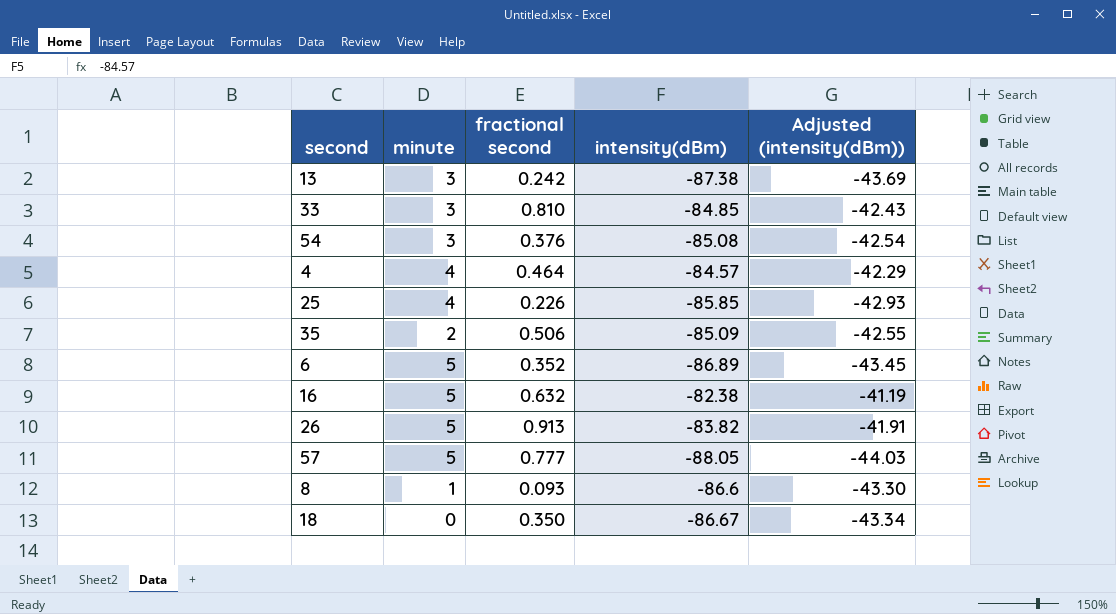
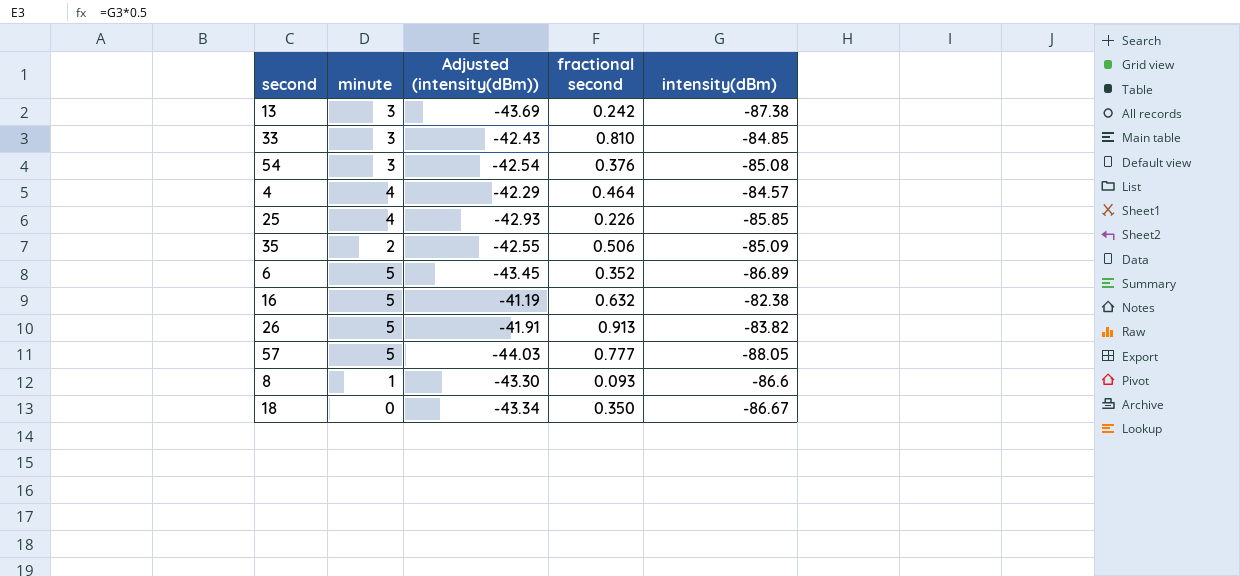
column Adjusted (intensity(dBm)) | position: 5 -> 3

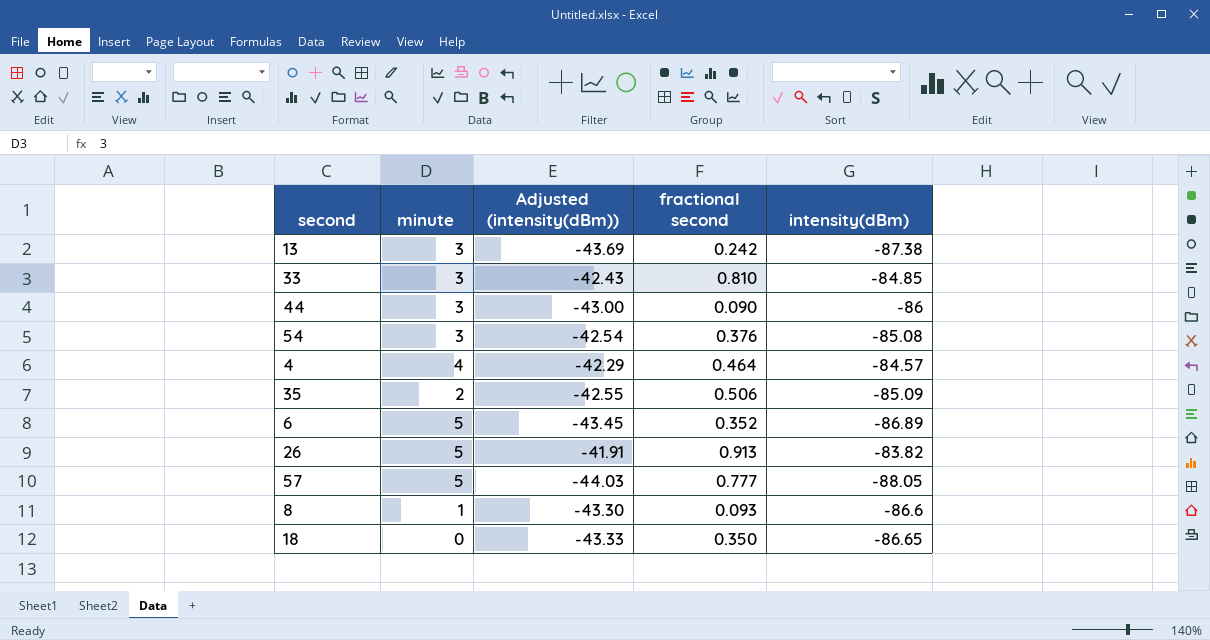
row 25: 4 | -42.93 | 0.226 | -85.85 -> none
row 16: 5 | -41.19 | 0.632 | -82.38 -> none
row 44: none -> 3 | -43.00 | 0.090 | -86
18 | Adjusted (intensity(dBm)): -43.34 -> -43.33
18 | intensity(dBm): -86.67 -> -86.65

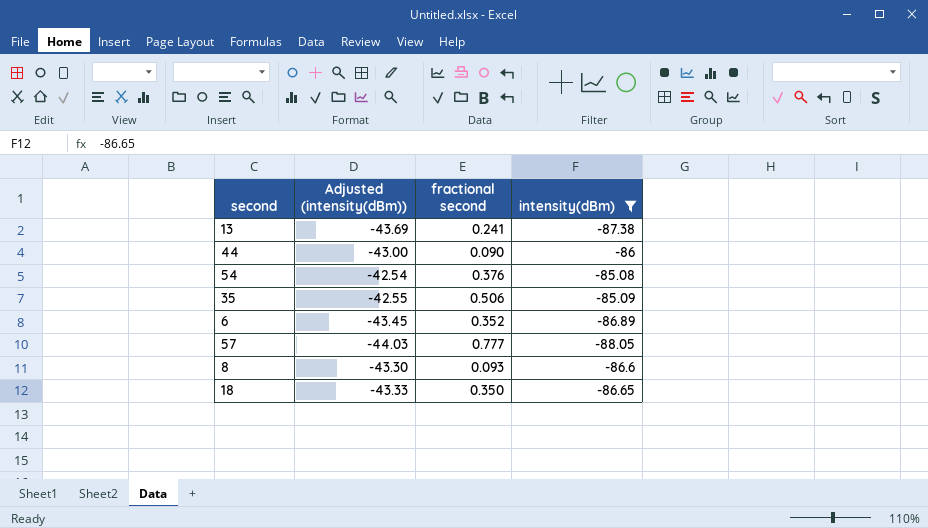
filter: none -> intensity(dBm) <= -85.08
column minute | position: 2 -> none
13 | fractional second: 0.242 -> 0.241

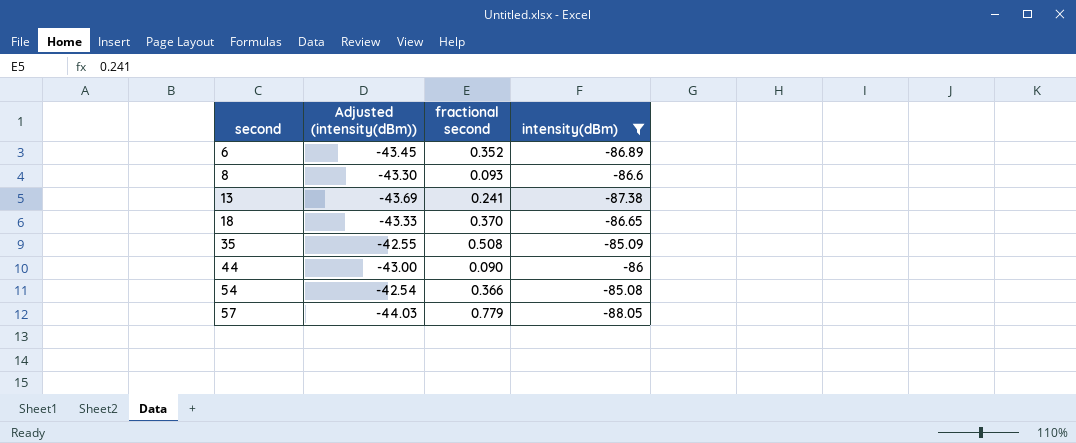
row order: none -> second ascending
18 | fractional second: 0.350 -> 0.370
35 | fractional second: 0.506 -> 0.508
54 | fractional second: 0.376 -> 0.366
57 | fractional second: 0.777 -> 0.779

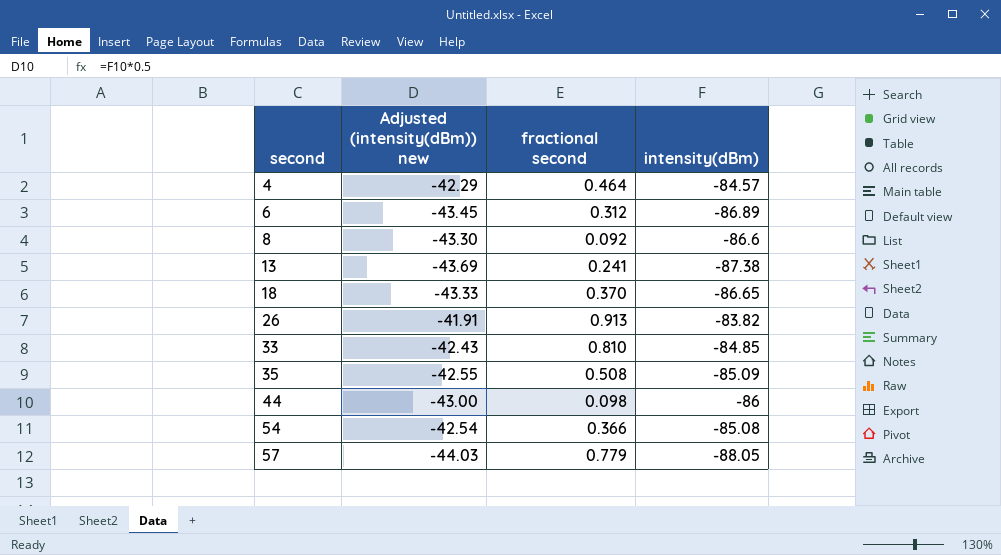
filter: intensity(dBm) <= -85.08 -> none
column name: Adjusted (intensity(dBm)) -> Adjusted (intensity(dBm)) new
6 | fractional second: 0.352 -> 0.312
8 | fractional second: 0.093 -> 0.092
44 | fractional second: 0.090 -> 0.098

